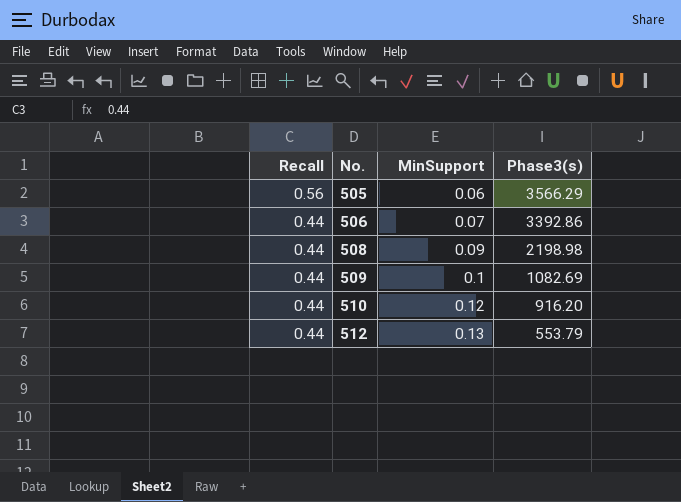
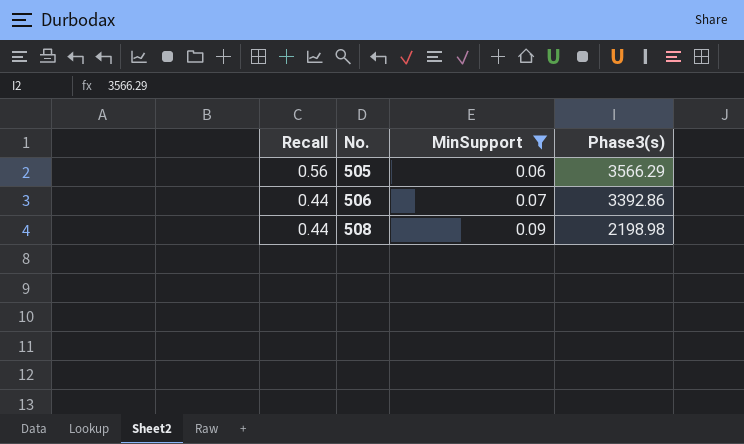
filter: none -> MinSupport <= 0.09

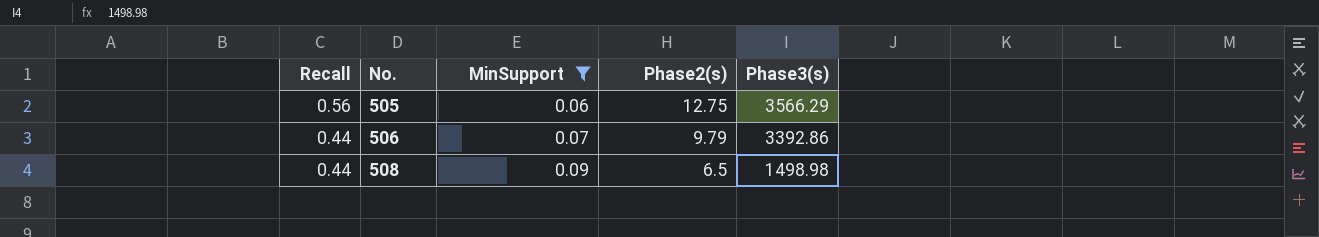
column Phase2(s) | position: none -> 4
508 | Phase3(s): 2198.98 -> 1498.98

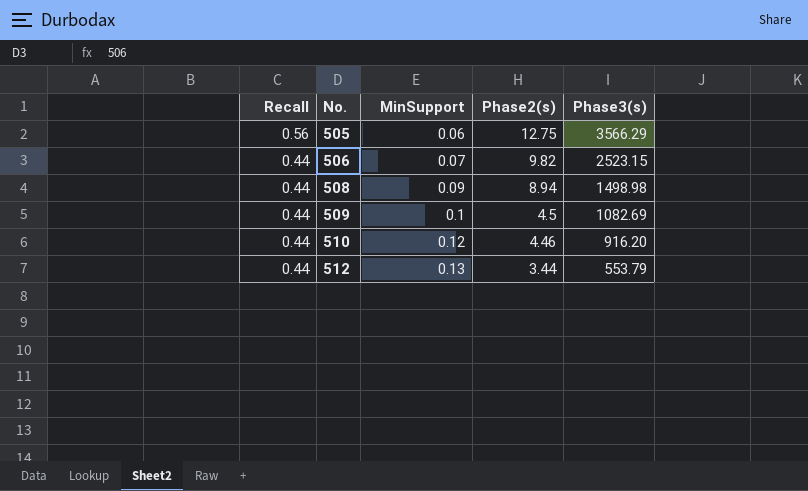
filter: MinSupport <= 0.09 -> none
506 | Phase2(s): 9.79 -> 9.82
506 | Phase3(s): 3392.86 -> 2523.15
508 | Phase2(s): 6.5 -> 8.94

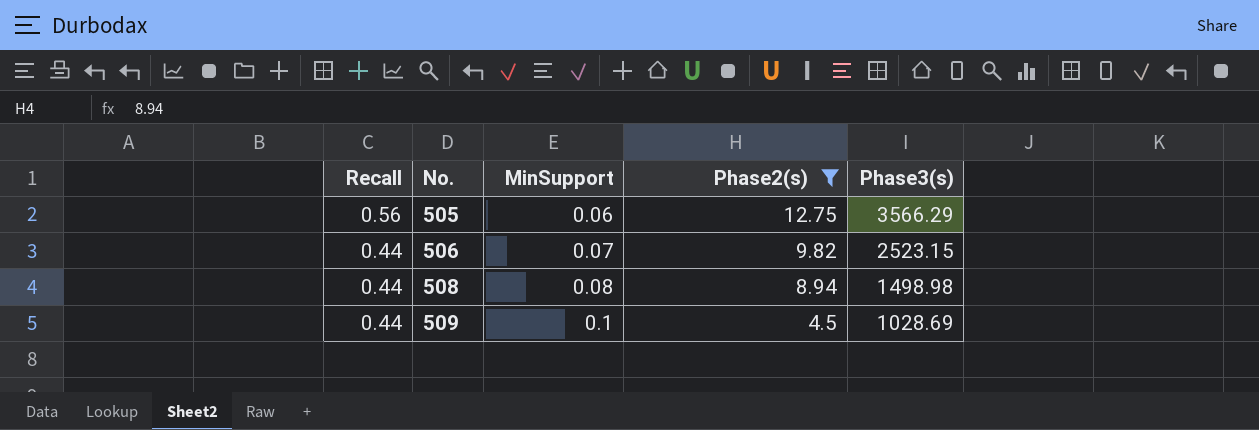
filter: none -> Phase2(s) >= 4.5
508 | MinSupport: 0.09 -> 0.08
509 | Phase3(s): 1082.69 -> 1028.69

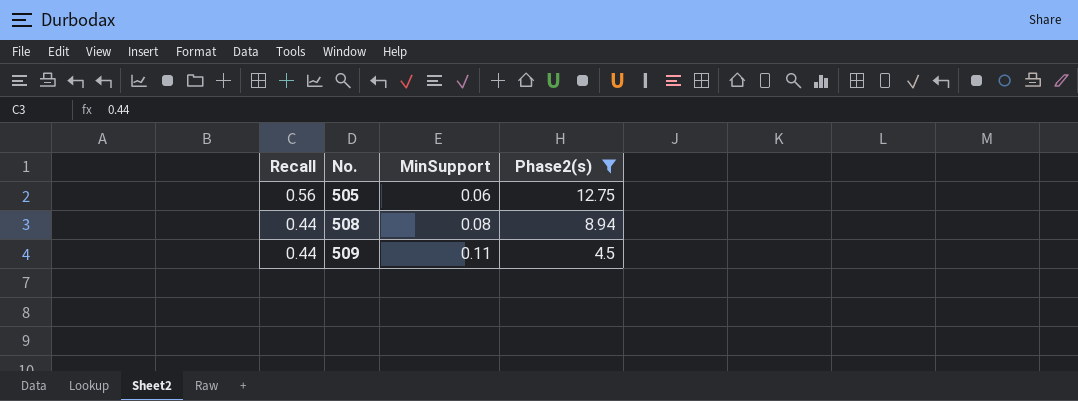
column Phase3(s) | position: 5 -> none
row 506: 0.44 | 0.07 | 9.82 | 2523.15 -> none
509 | MinSupport: 0.1 -> 0.11

